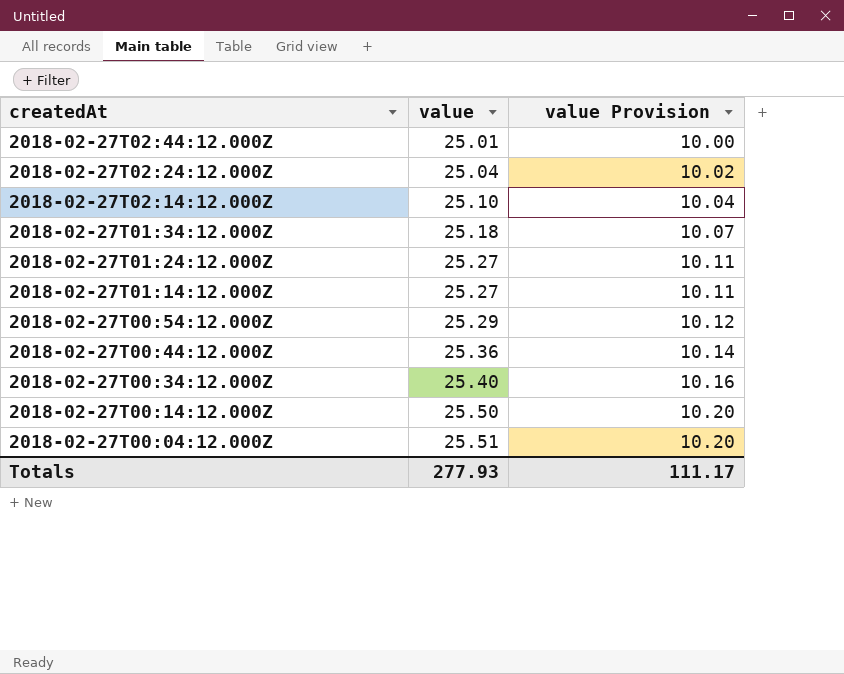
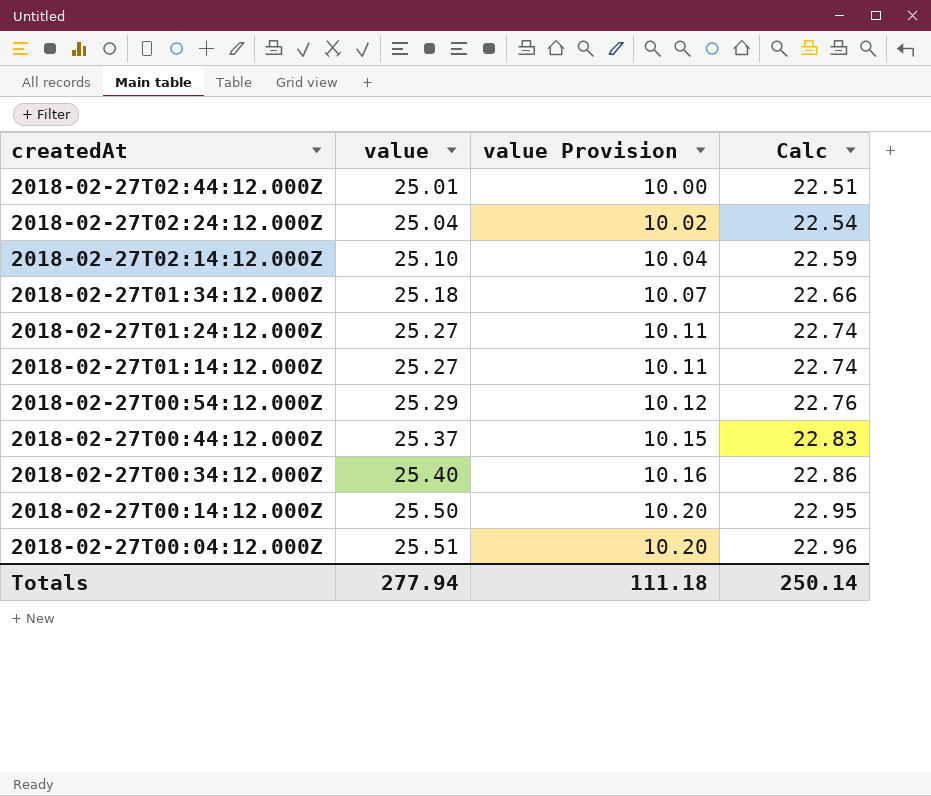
column Calc | formula: none -> [value] * 0.9
2018-02-27T00:44:12.000Z | value: 25.36 -> 25.37
2018-02-27T00:44:12.000Z | value Provision: 10.14 -> 10.15
Totals | value: 277.93 -> 277.94
Totals | value Provision: 111.17 -> 111.18

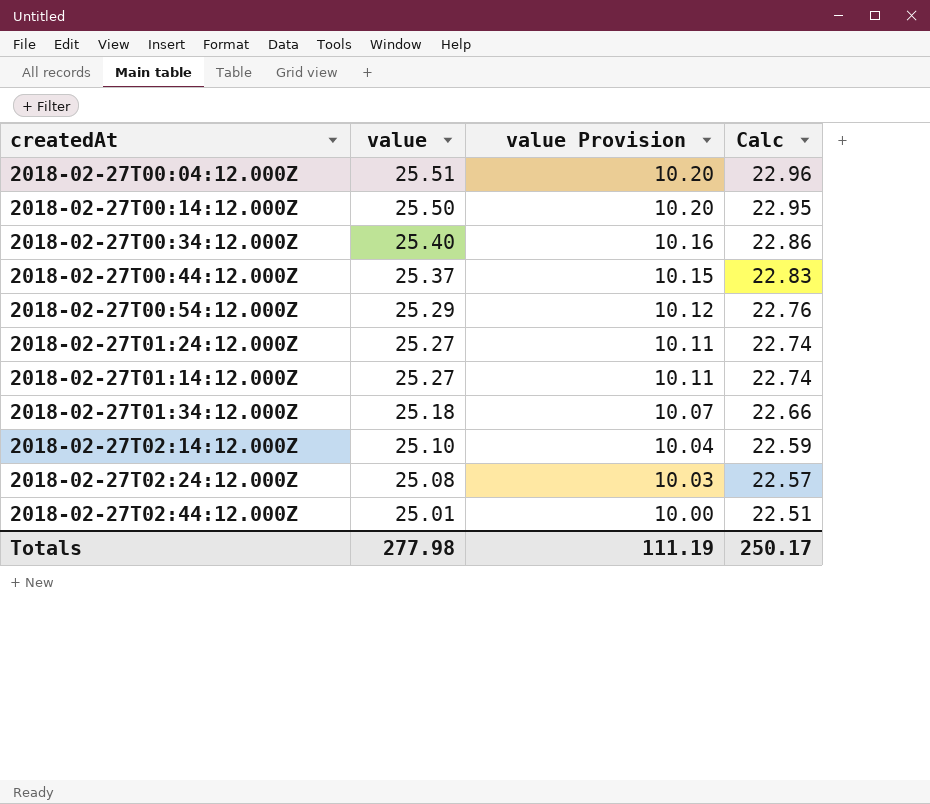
row order: createdAt descending -> value descending
2018-02-27T02:24:12.000Z | value: 25.04 -> 25.08
2018-02-27T02:24:12.000Z | value Provision: 10.02 -> 10.03
2018-02-27T02:24:12.000Z | Calc: 22.54 -> 22.57
Totals | value: 277.94 -> 277.98
Totals | value Provision: 111.18 -> 111.19
Totals | Calc: 250.14 -> 250.17

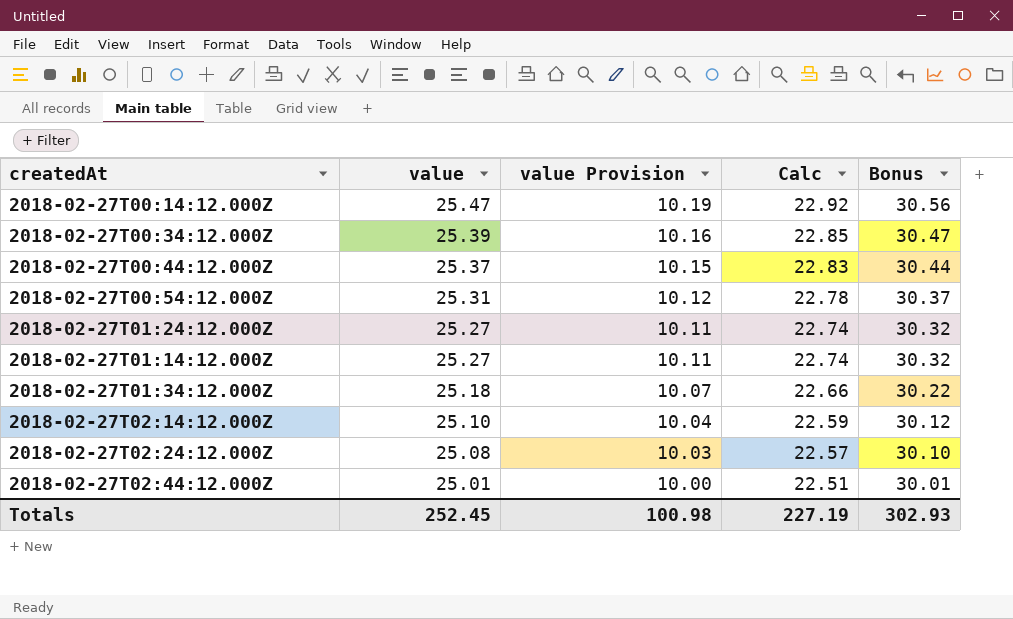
column Bonus | formula: none -> [value] * 1.2
row 2018-02-27T00:04:12.000Z: 25.51 | 10.20 | 22.96 -> none
2018-02-27T00:14:12.000Z | value: 25.50 -> 25.47
2018-02-27T00:14:12.000Z | value Provision: 10.20 -> 10.19
2018-02-27T00:14:12.000Z | Calc: 22.95 -> 22.92
2018-02-27T00:34:12.000Z | value: 25.40 -> 25.39
2018-02-27T00:34:12.000Z | Calc: 22.86 -> 22.85
2018-02-27T00:54:12.000Z | value: 25.29 -> 25.31
2018-02-27T00:54:12.000Z | Calc: 22.76 -> 22.78
Totals | value: 277.98 -> 252.45
Totals | value Provision: 111.19 -> 100.98
Totals | Calc: 250.17 -> 227.19

